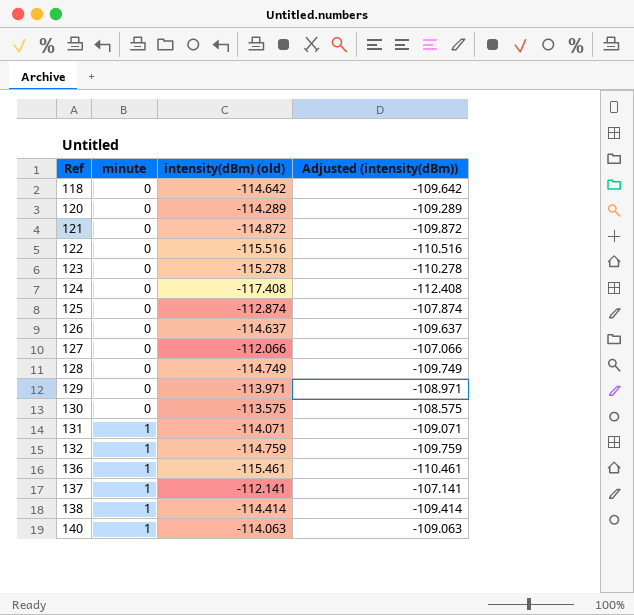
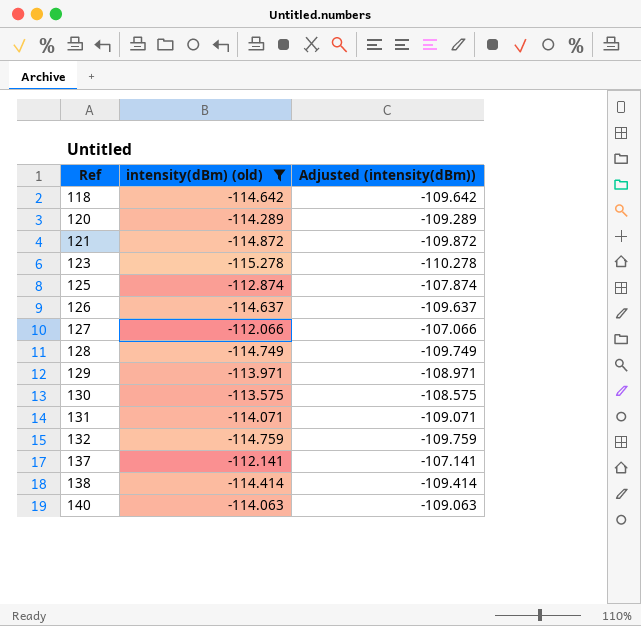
filter: none -> intensity(dBm) (old) >= -115.278
column minute | position: 2 -> none

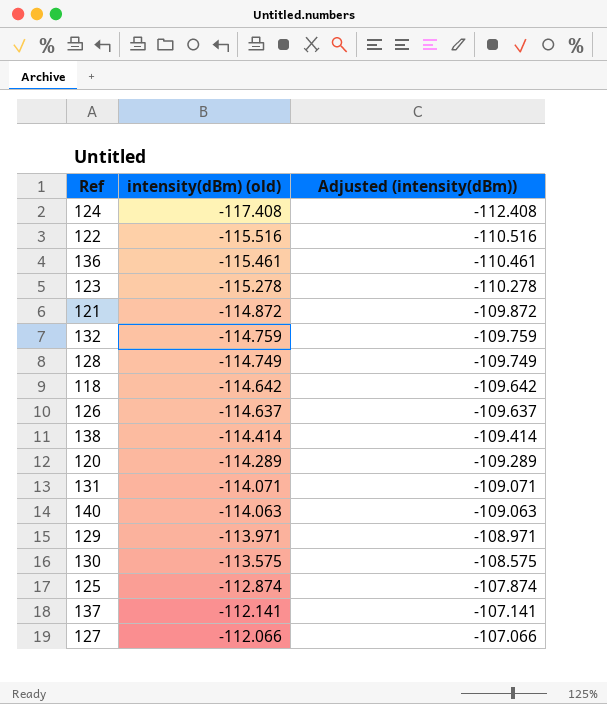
filter: intensity(dBm) (old) >= -115.278 -> none
row order: Ref ascending -> intensity(dBm) (old) ascending

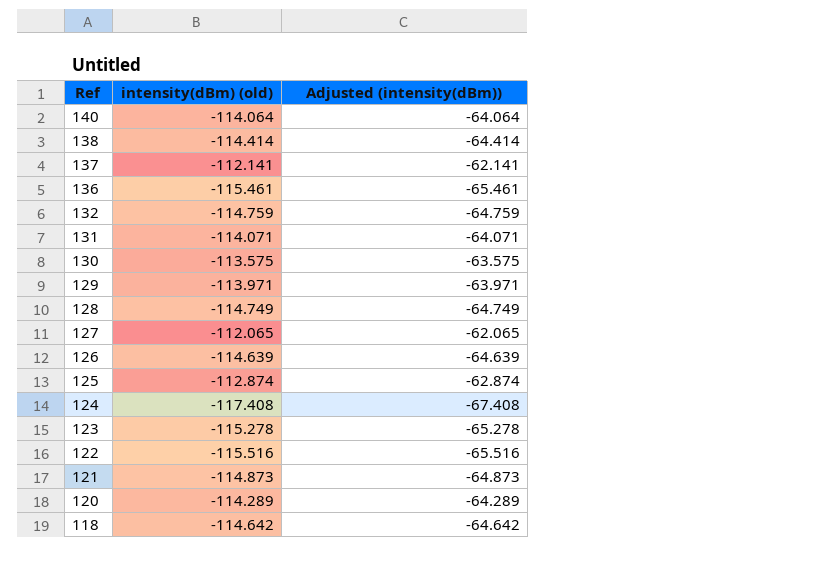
row order: intensity(dBm) (old) ascending -> Ref descending
column Adjusted (intensity(dBm)) | formula: [intensity(dBm) (old)] + 5 -> [intensity(dBm) (old)] + 50
140 | intensity(dBm) (old): -114.063 -> -114.064
127 | intensity(dBm) (old): -112.066 -> -112.065
126 | intensity(dBm) (old): -114.637 -> -114.639
121 | intensity(dBm) (old): -114.872 -> -114.873

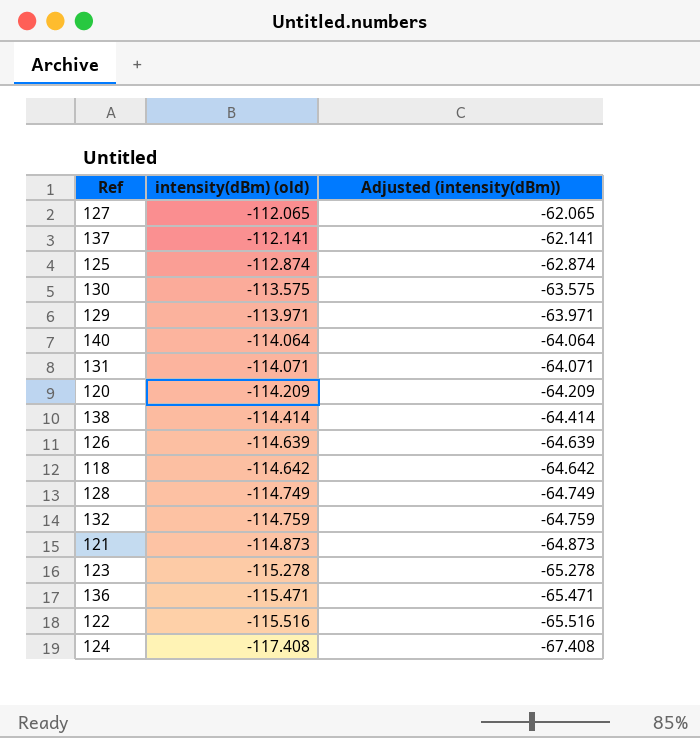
row order: Ref descending -> intensity(dBm) (old) descending
120 | intensity(dBm) (old): -114.289 -> -114.209
120 | Adjusted (intensity(dBm)): -64.289 -> -64.209
136 | intensity(dBm) (old): -115.461 -> -115.471
136 | Adjusted (intensity(dBm)): -65.461 -> -65.471

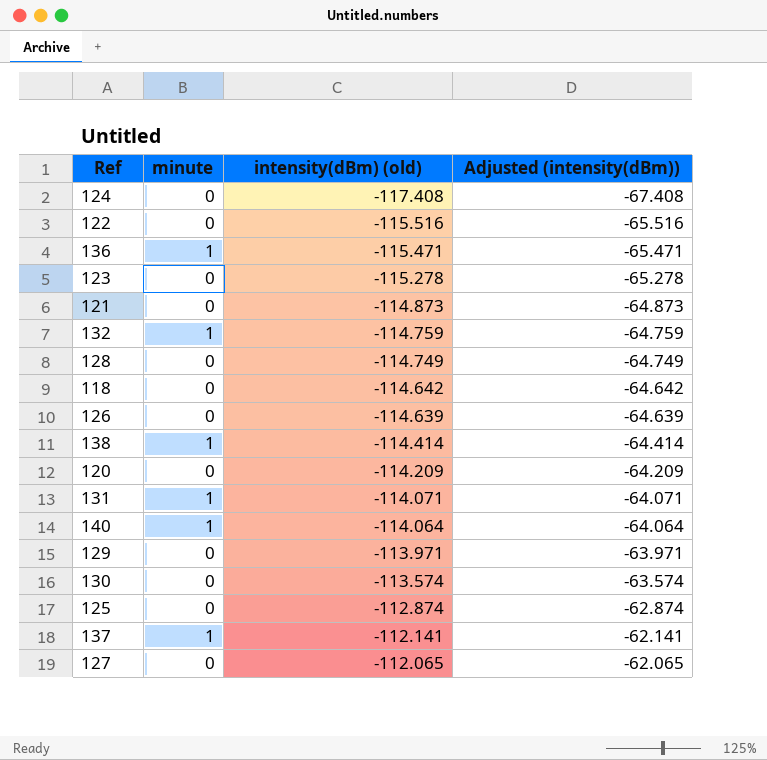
row order: intensity(dBm) (old) descending -> intensity(dBm) (old) ascending
column minute | position: none -> 2
130 | intensity(dBm) (old): -113.575 -> -113.574
130 | Adjusted (intensity(dBm)): -63.575 -> -63.574

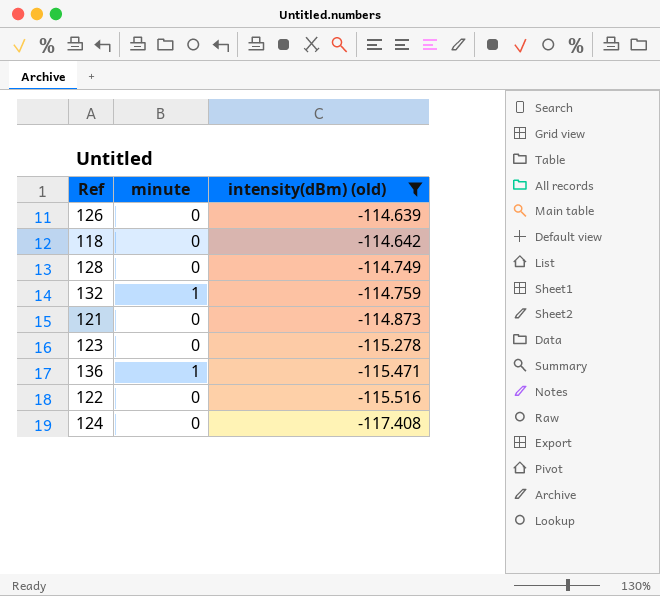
filter: none -> intensity(dBm) (old) <= -114.639
row order: intensity(dBm) (old) ascending -> intensity(dBm) (old) descending
column Adjusted (intensity(dBm)) | formula: [intensity(dBm) (old)] + 50 -> none

